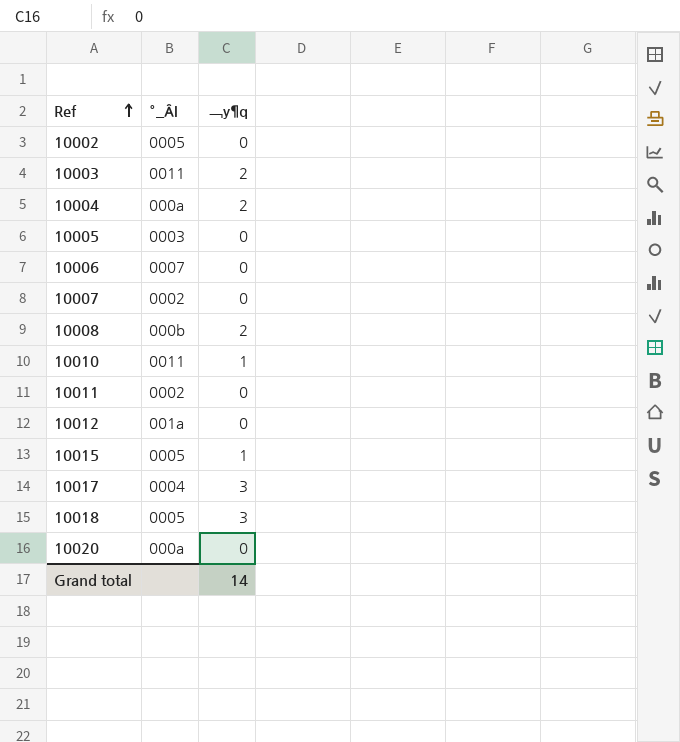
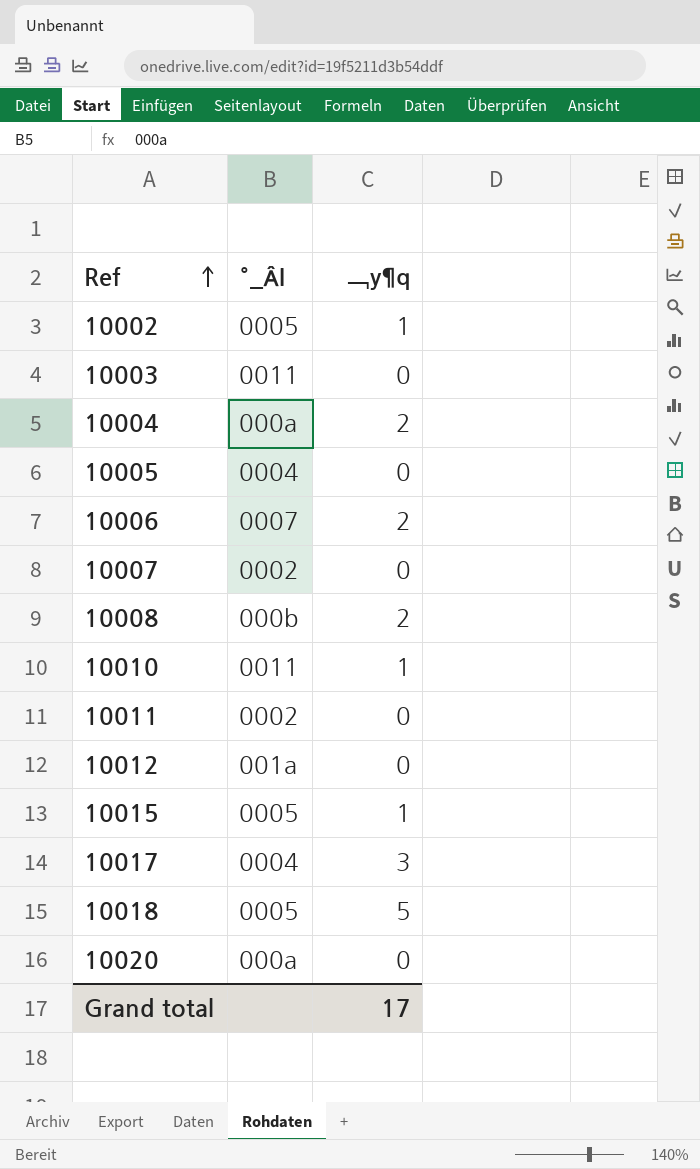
10002 | ¬y¶q: 0 -> 1
10003 | ¬y¶q: 2 -> 0
10005 | °_ÂI: 0003 -> 0004
10006 | ¬y¶q: 0 -> 2
10018 | ¬y¶q: 3 -> 5
Grand total | ¬y¶q: 14 -> 17

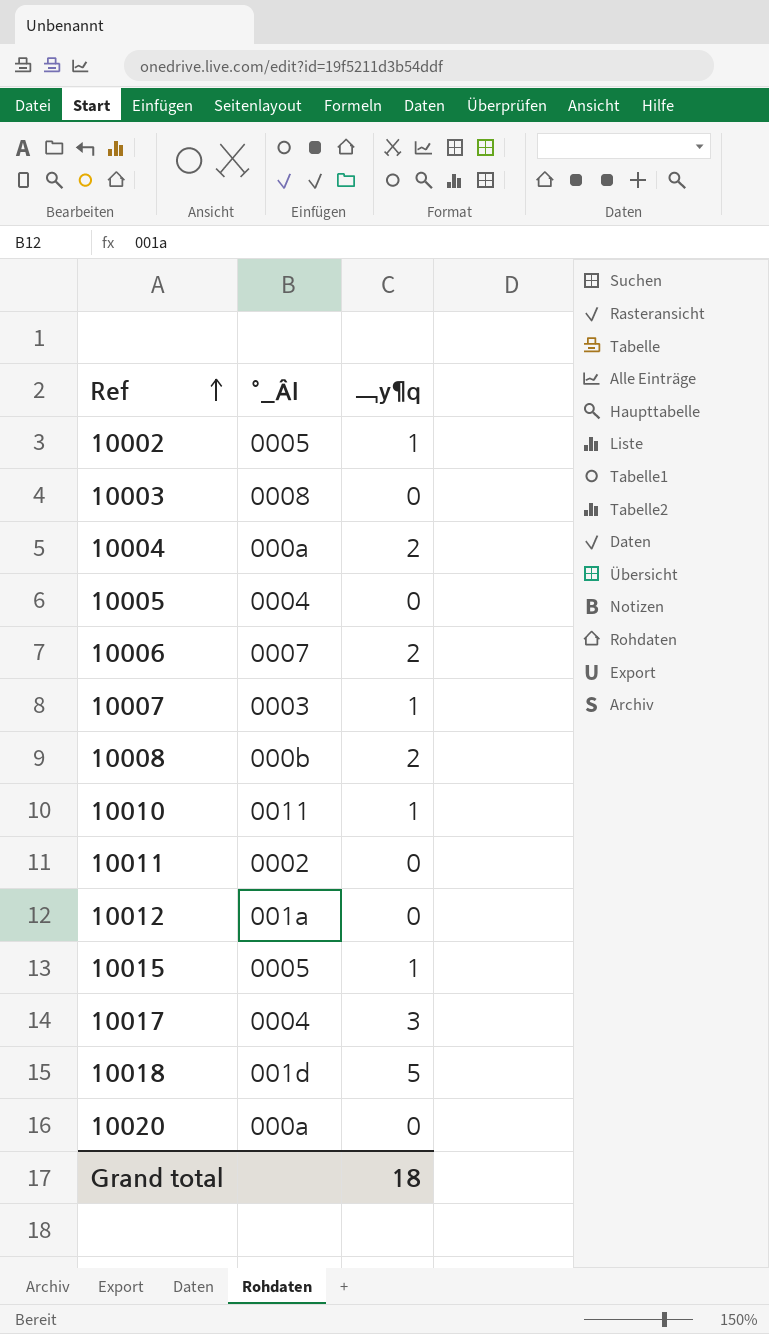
10003 | °_ÂI: 0011 -> 0008
10007 | °_ÂI: 0002 -> 0003
10007 | ¬y¶q: 0 -> 1
10018 | °_ÂI: 0005 -> 001d
Grand total | ¬y¶q: 17 -> 18

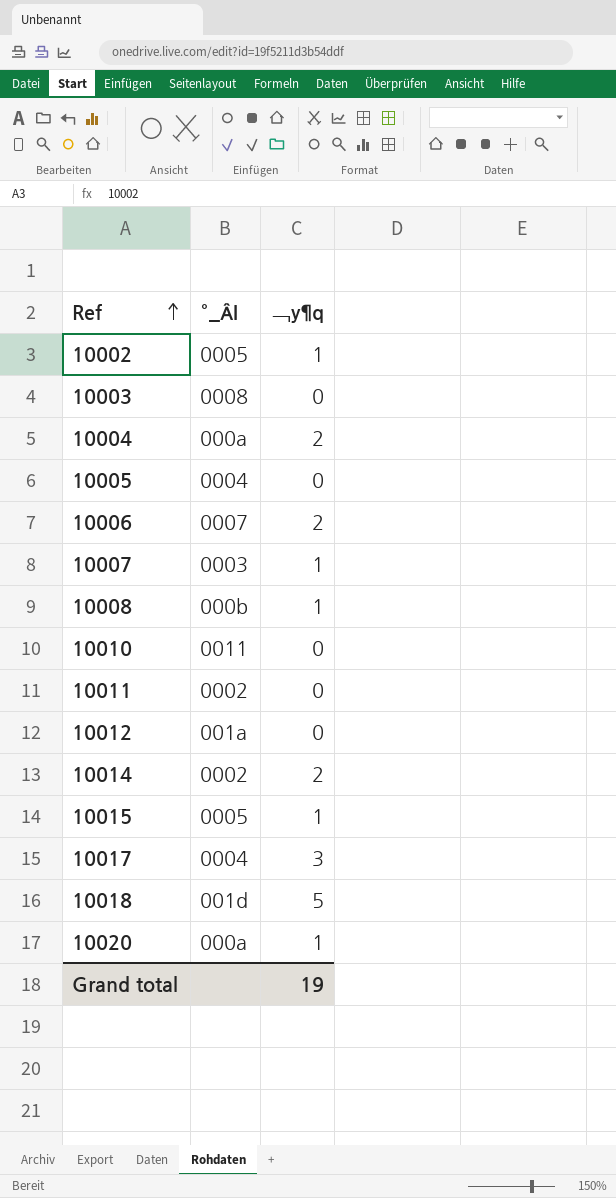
10008 | ¬y¶q: 2 -> 1
10010 | ¬y¶q: 1 -> 0
row 10014: none -> 0002 | 2
10020 | ¬y¶q: 0 -> 1
Grand total | ¬y¶q: 18 -> 19

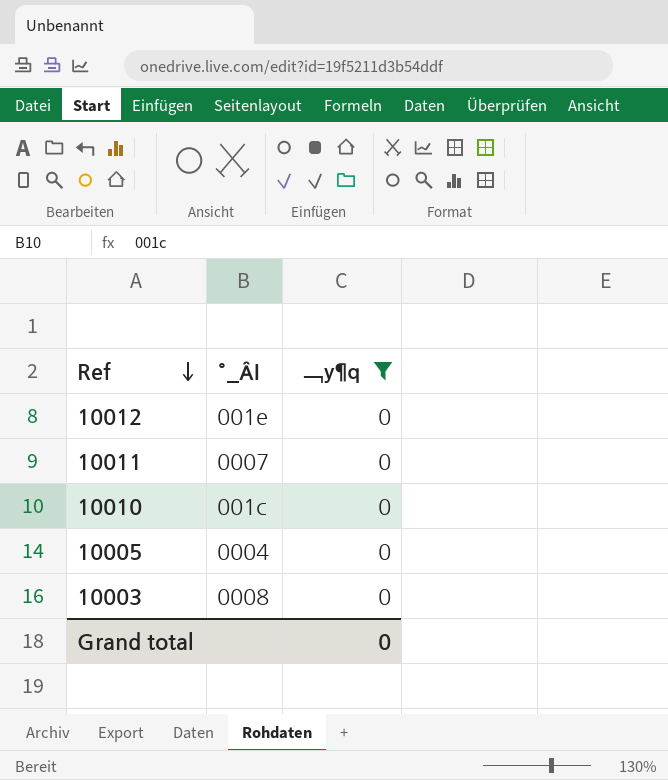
filter: none -> ¬y¶q = 0
row order: Ref ascending -> Ref descending
10012 | °_ÂI: 001a -> 001e
10011 | °_ÂI: 0002 -> 0007
10010 | °_ÂI: 0011 -> 001c
Grand total | ¬y¶q: 19 -> 0

